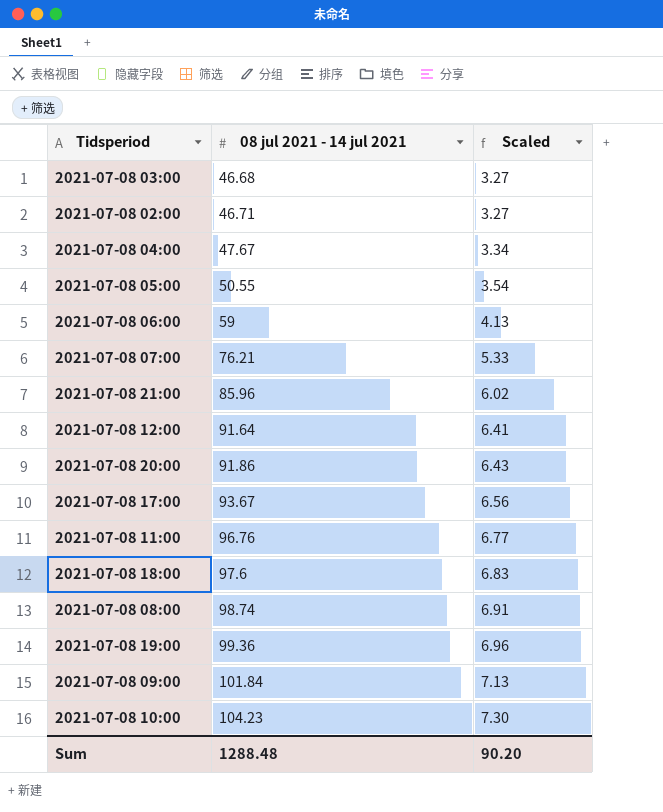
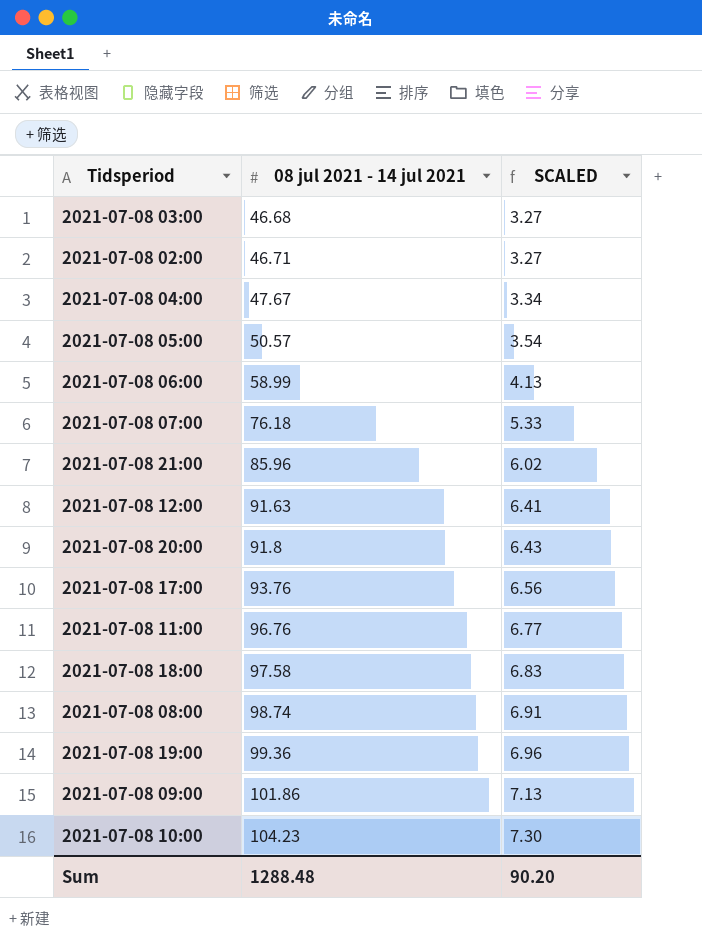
column name: Scaled -> SCALED
2021-07-08 05:00 | 08 jul 2021 - 14 jul 2021: 50.55 -> 50.57
2021-07-08 06:00 | 08 jul 2021 - 14 jul 2021: 59 -> 58.99
2021-07-08 07:00 | 08 jul 2021 - 14 jul 2021: 76.21 -> 76.18
2021-07-08 12:00 | 08 jul 2021 - 14 jul 2021: 91.64 -> 91.63
2021-07-08 20:00 | 08 jul 2021 - 14 jul 2021: 91.86 -> 91.8
2021-07-08 17:00 | 08 jul 2021 - 14 jul 2021: 93.67 -> 93.76
2021-07-08 18:00 | 08 jul 2021 - 14 jul 2021: 97.6 -> 97.58
2021-07-08 09:00 | 08 jul 2021 - 14 jul 2021: 101.84 -> 101.86

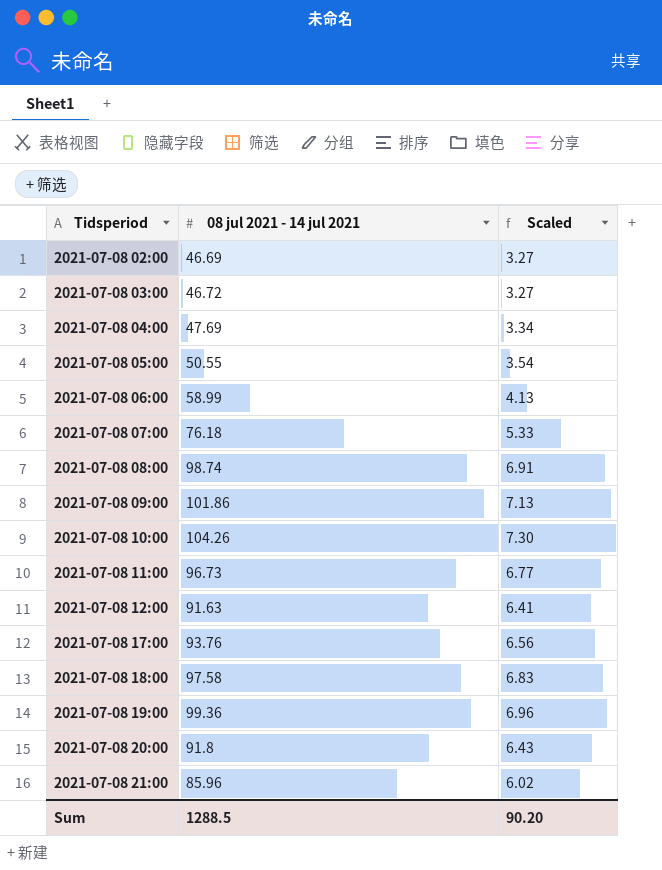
row order: 08 jul 2021 - 14 jul 2021 ascending -> Tidsperiod ascending
column name: SCALED -> Scaled
2021-07-08 02:00 | 08 jul 2021 - 14 jul 2021: 46.71 -> 46.69
2021-07-08 03:00 | 08 jul 2021 - 14 jul 2021: 46.68 -> 46.72
2021-07-08 04:00 | 08 jul 2021 - 14 jul 2021: 47.67 -> 47.69
2021-07-08 05:00 | 08 jul 2021 - 14 jul 2021: 50.57 -> 50.55
2021-07-08 10:00 | 08 jul 2021 - 14 jul 2021: 104.23 -> 104.26
2021-07-08 11:00 | 08 jul 2021 - 14 jul 2021: 96.76 -> 96.73
Sum | 08 jul 2021 - 14 jul 2021: 1288.48 -> 1288.5

